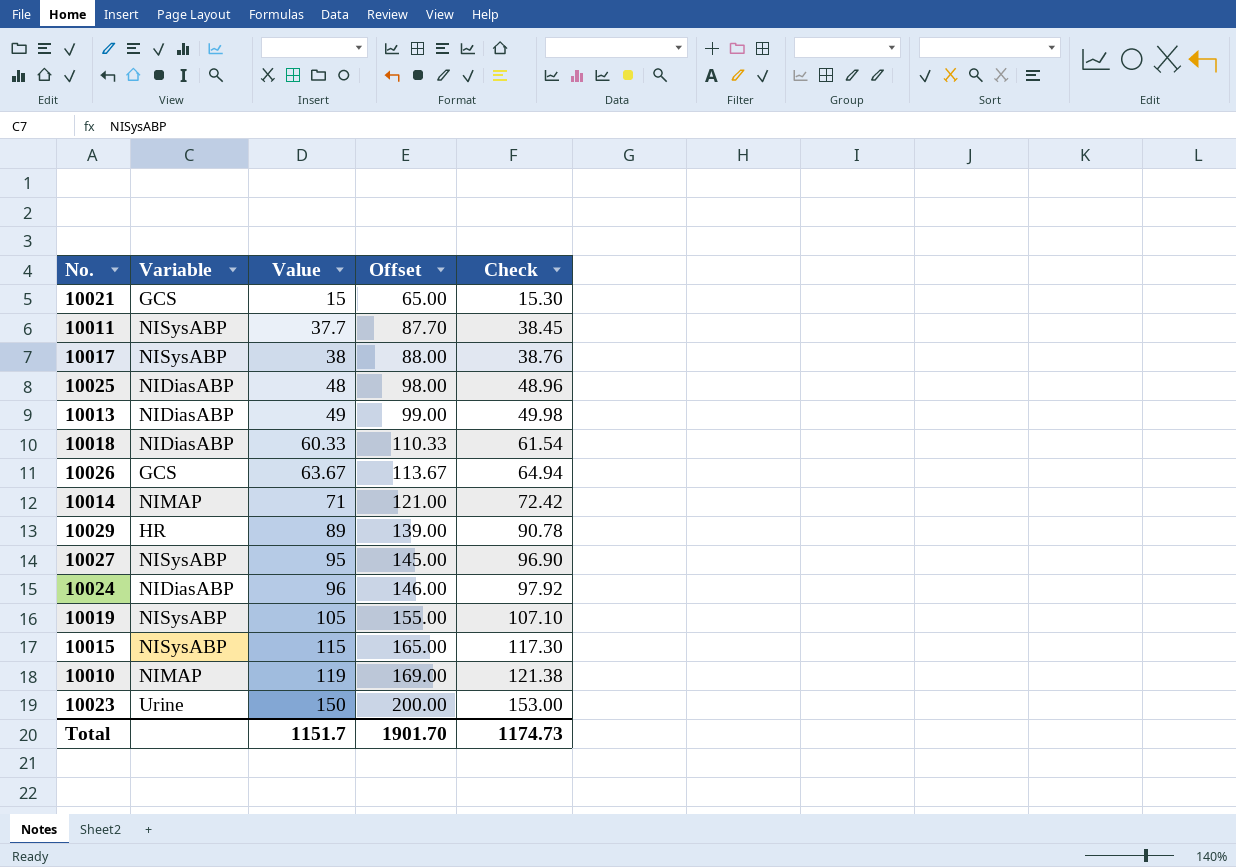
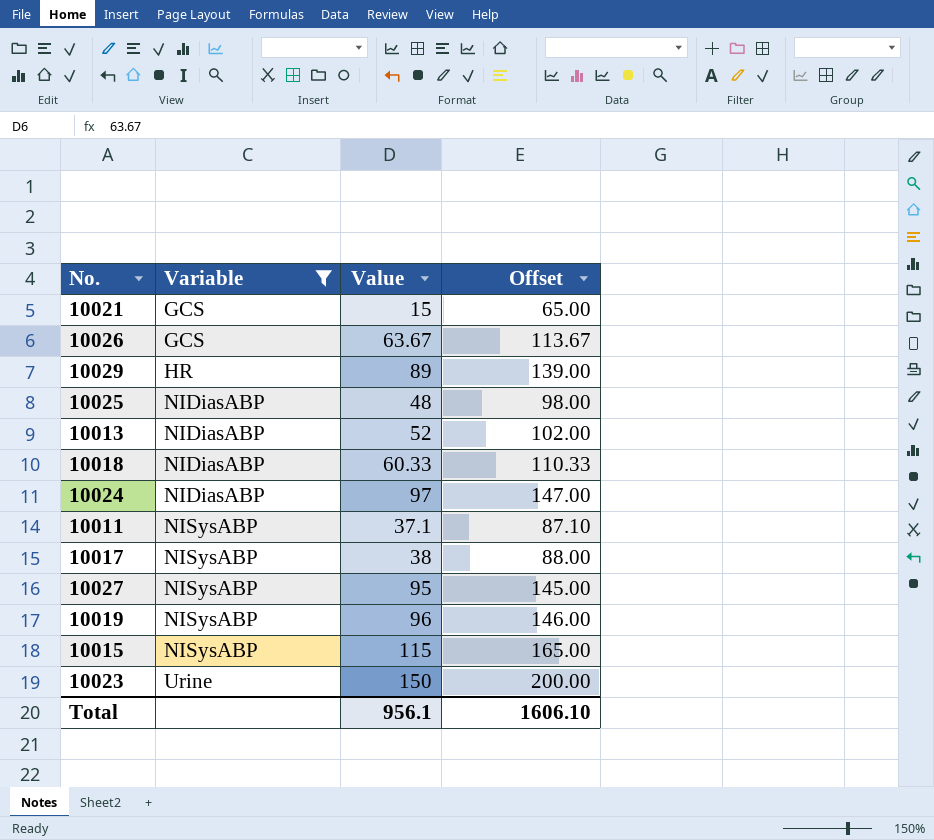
filter: none -> Variable != NIMAP
row order: Value ascending -> Variable ascending
column Check | formula: [Value] * 1.02 -> none
10013 | Value: 49 -> 52
10013 | Offset: 99.00 -> 102.00
10024 | Value: 96 -> 97
10024 | Offset: 146.00 -> 147.00
10011 | Value: 37.7 -> 37.1
10011 | Offset: 87.70 -> 87.10
10019 | Value: 105 -> 96
10019 | Offset: 155.00 -> 146.00
Total | Value: 1151.7 -> 956.1
Total | Offset: 1901.70 -> 1606.10

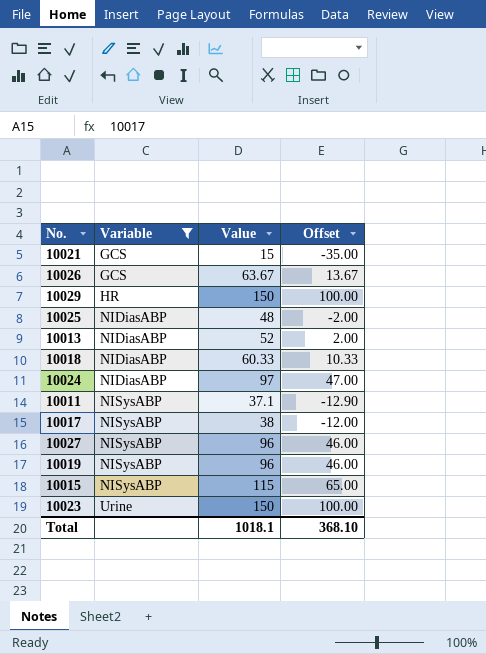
column Offset | formula: [Value] + 50 -> [Value] - 50
10029 | Value: 89 -> 150
10027 | Value: 95 -> 96
Total | Value: 956.1 -> 1018.1
Total | Offset: 1606.10 -> 368.10

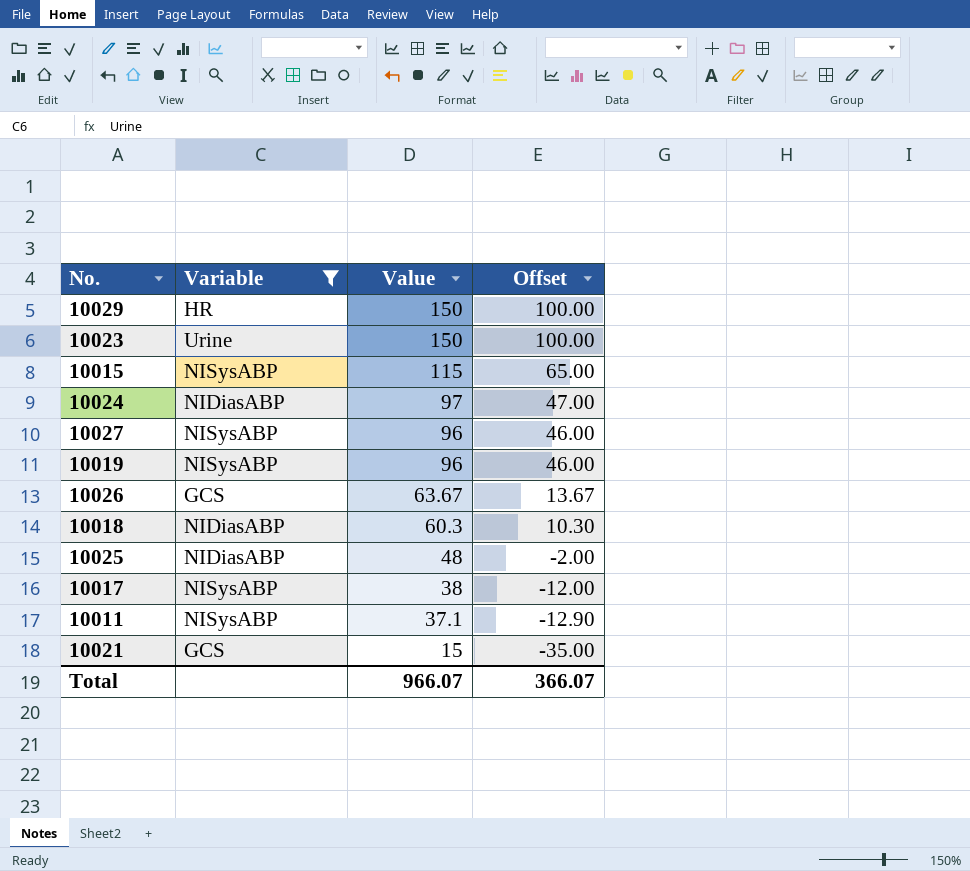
row order: Variable ascending -> Value descending
row 10013: NIDiasABP | 52 | 2.00 -> none
10018 | Value: 60.33 -> 60.3
10018 | Offset: 10.33 -> 10.30
Total | Value: 1018.1 -> 966.07
Total | Offset: 368.10 -> 366.07

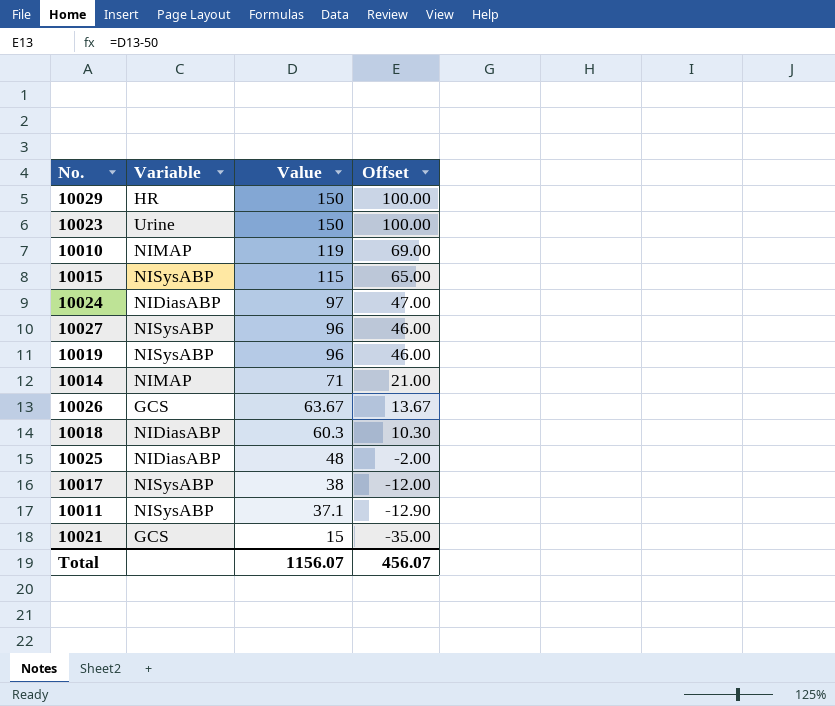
filter: Variable != NIMAP -> none
Total | Value: 966.07 -> 1156.07
Total | Offset: 366.07 -> 456.07

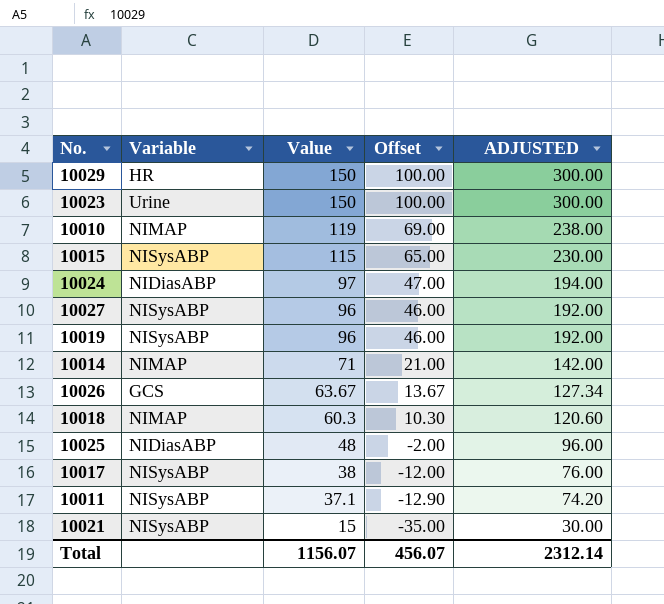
column ADJUSTED | formula: none -> [Value] * 2
10018 | Variable: NIDiasABP -> NIMAP
10021 | Variable: GCS -> NISysABP

